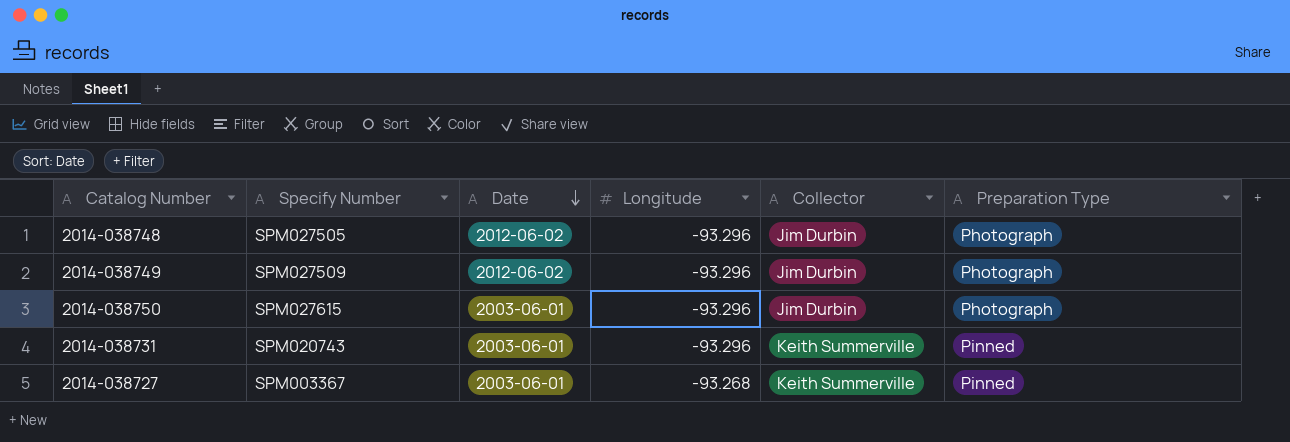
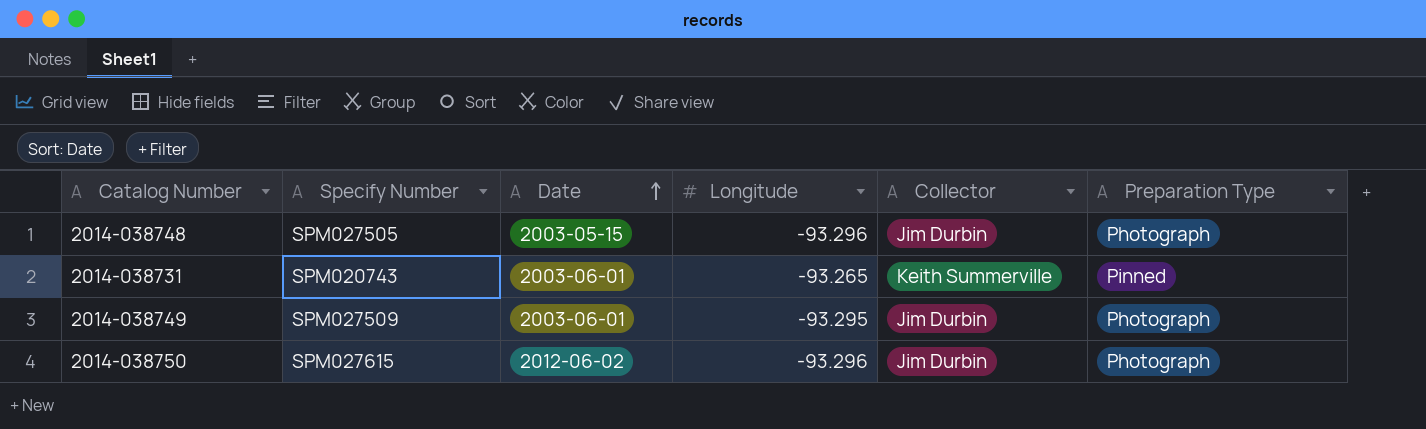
row order: Date descending -> Date ascending
row 2014-038727: SPM003367 | 2003-06-01 | -93.268 | Keith Summerville | Pinned -> none
2014-038748 | Date: 2012-06-02 -> 2003-05-15
2014-038731 | Longitude: -93.296 -> -93.265
2014-038749 | Date: 2012-06-02 -> 2003-06-01
2014-038749 | Longitude: -93.296 -> -93.295
2014-038750 | Date: 2003-06-01 -> 2012-06-02

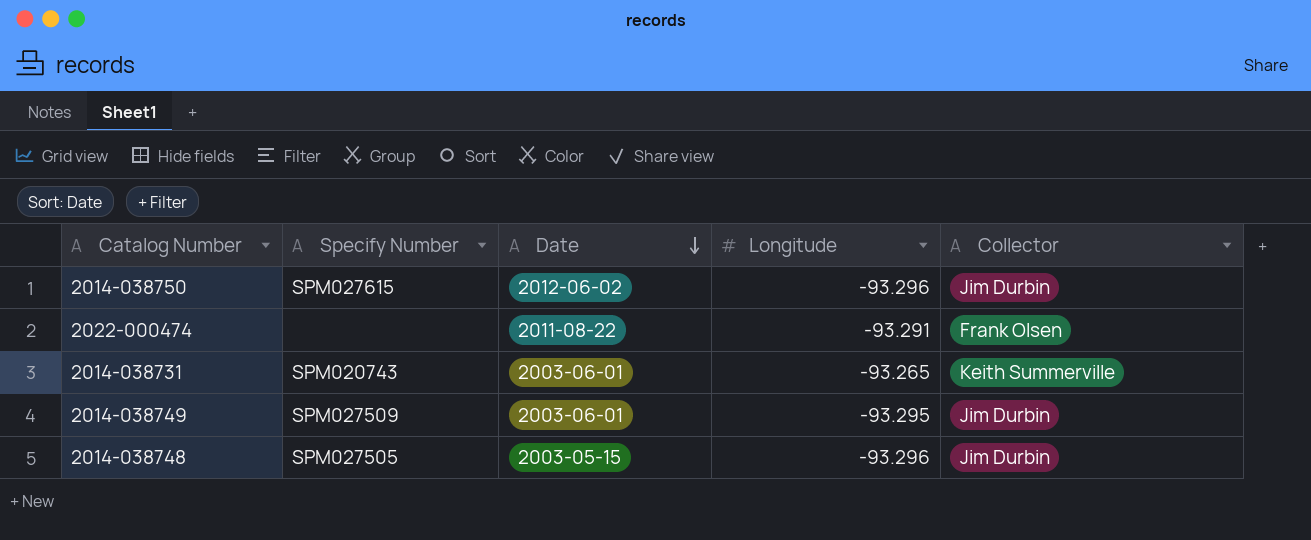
row order: Date ascending -> Date descending
column Preparation Type | position: 6 -> none
row 2022-000474: none -> none | 2011-08-22 | -93.291 | Frank Olsen

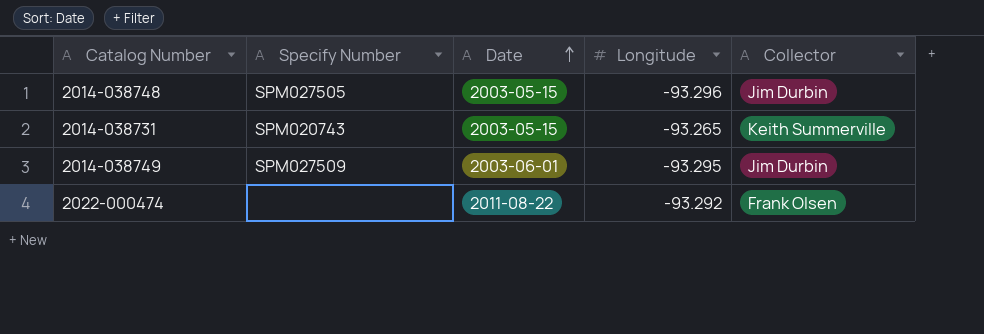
row order: Date descending -> Date ascending
row 2014-038750: SPM027615 | 2012-06-02 | -93.296 | Jim Durbin -> none
2014-038731 | Date: 2003-06-01 -> 2003-05-15
2022-000474 | Longitude: -93.291 -> -93.292

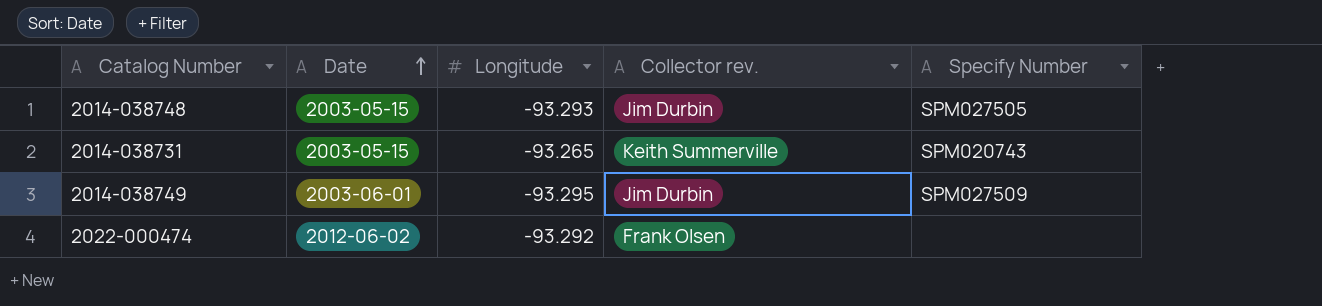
column name: Collector -> Collector rev.
column Specify Number | position: 2 -> 5
2014-038748 | Longitude: -93.296 -> -93.293
2022-000474 | Date: 2011-08-22 -> 2012-06-02

